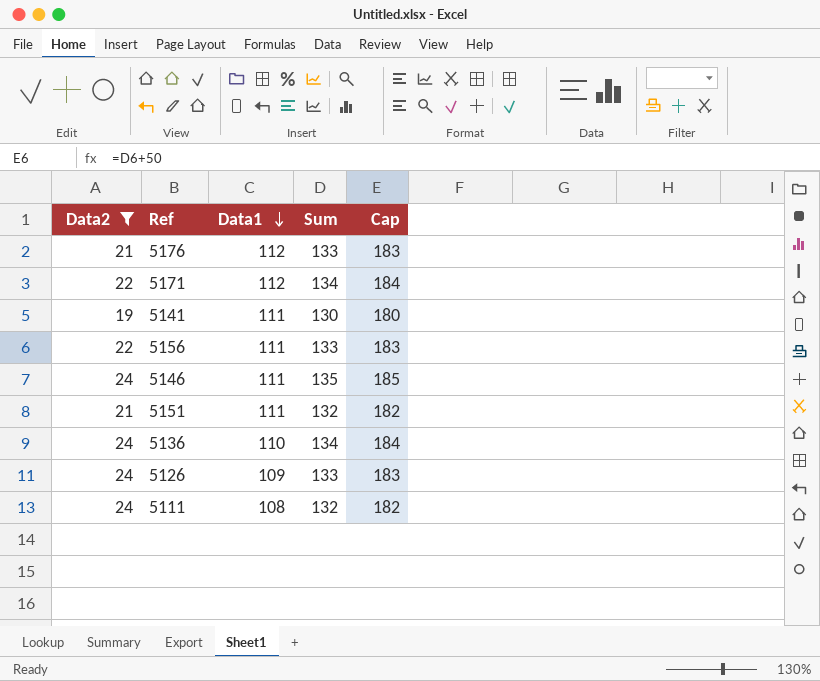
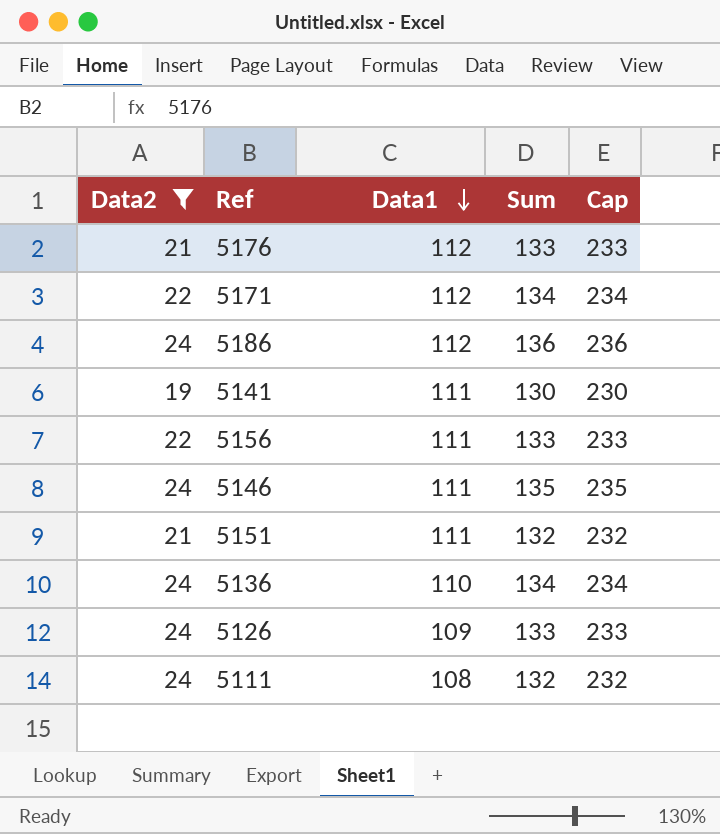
column Cap | formula: [Sum] + 50 -> [Sum] + 100
row 5186: none -> 24 | 112 | 136 | 236

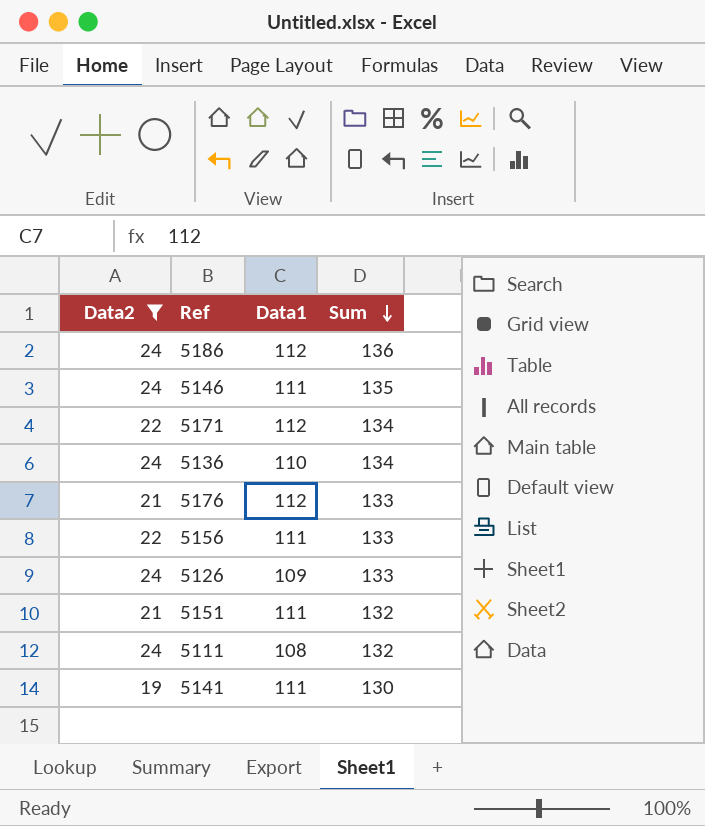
row order: Data1 descending -> Sum descending
column Cap | formula: [Sum] + 100 -> none

